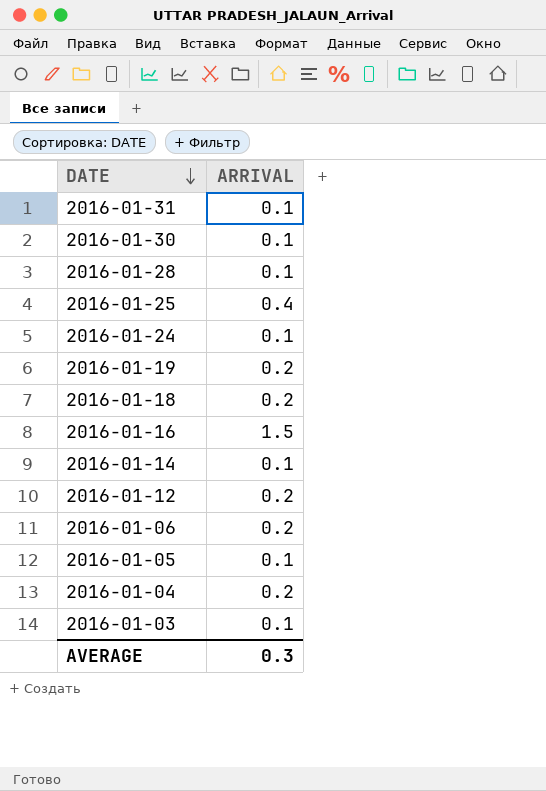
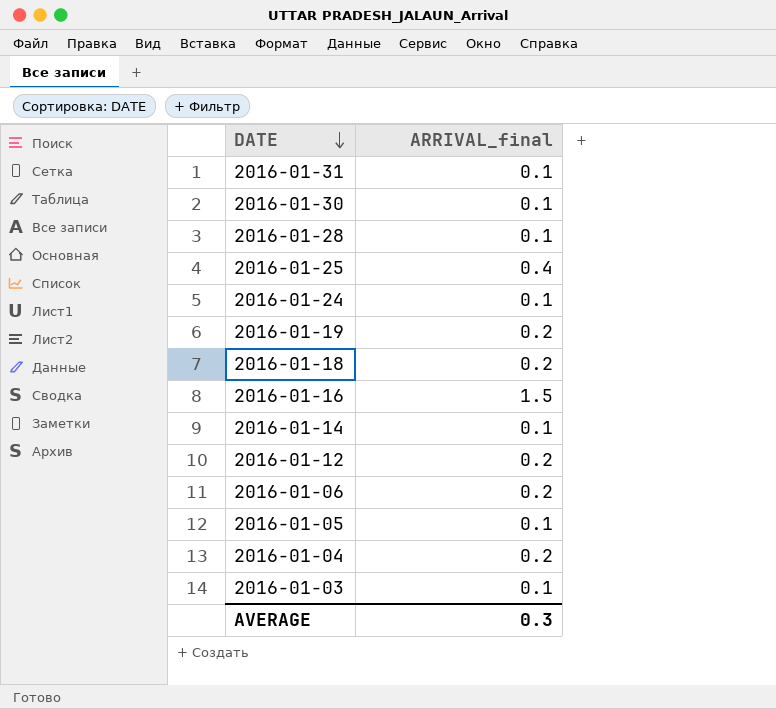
column name: ARRIVAL -> ARRIVAL_final

